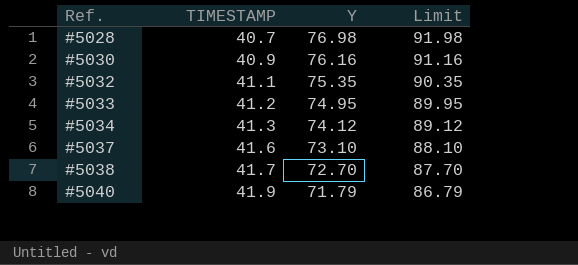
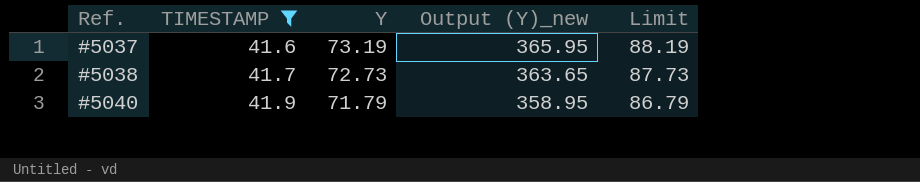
filter: none -> TIMESTAMP >= 41.6
column Output (Y)_new | formula: none -> [Y] * 5
#5037 | Y: 73.10 -> 73.19
#5037 | Limit: 88.10 -> 88.19
#5038 | Y: 72.70 -> 72.73
#5038 | Limit: 87.70 -> 87.73

